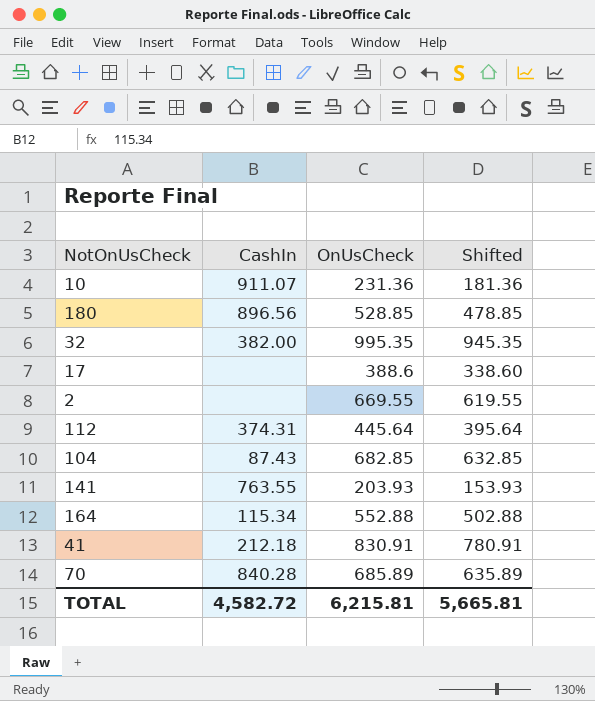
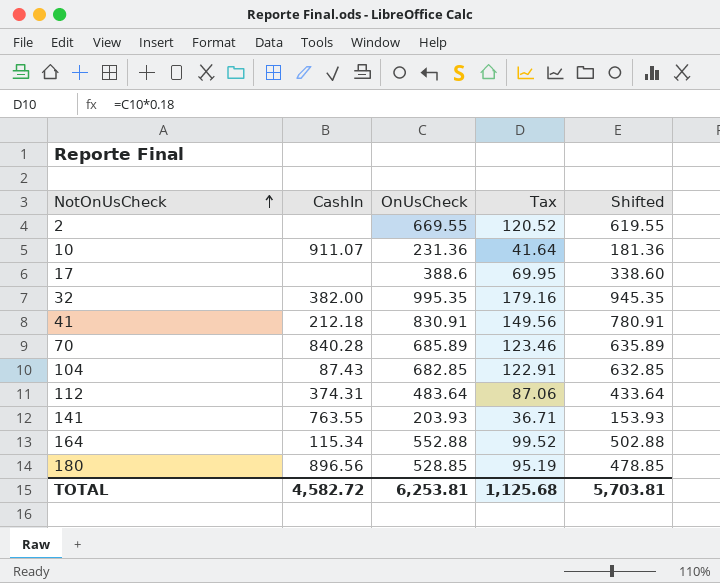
row order: none -> NotOnUsCheck ascending
column Tax | formula: none -> [OnUsCheck] * 0.18
112 | OnUsCheck: 445.64 -> 483.64
112 | Shifted: 395.64 -> 433.64
TOTAL | OnUsCheck: 6,215.81 -> 6,253.81
TOTAL | Shifted: 5,665.81 -> 5,703.81

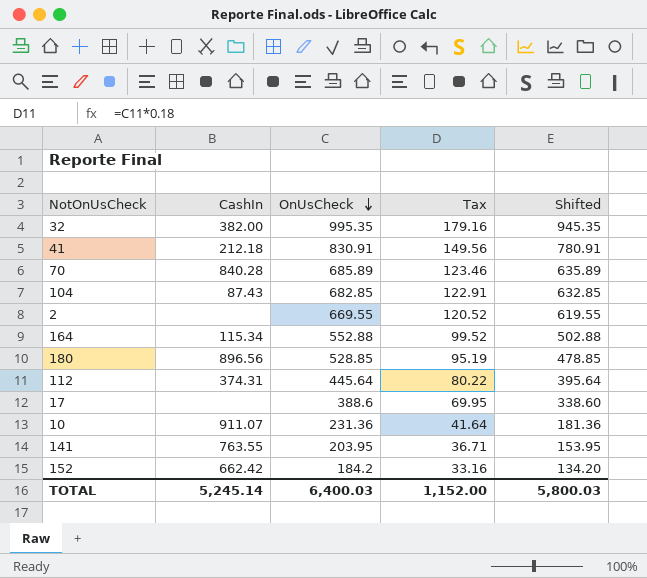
row order: NotOnUsCheck ascending -> OnUsCheck descending
112 | OnUsCheck: 483.64 -> 445.64
112 | Tax: 87.06 -> 80.22
112 | Shifted: 433.64 -> 395.64
141 | OnUsCheck: 203.93 -> 203.95
141 | Shifted: 153.93 -> 153.95
row 152: none -> 662.42 | 184.2 | 33.16 | 134.20
TOTAL | CashIn: 4,582.72 -> 5,245.14
TOTAL | OnUsCheck: 6,253.81 -> 6,400.03
TOTAL | Tax: 1,125.68 -> 1,152.00
TOTAL | Shifted: 5,703.81 -> 5,800.03

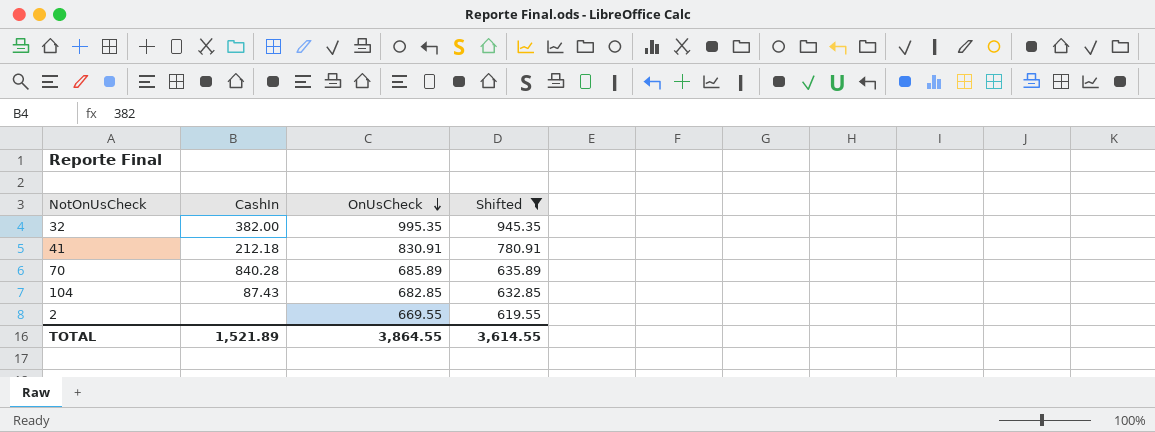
filter: none -> Shifted >= 619.55
column Tax | formula: [OnUsCheck] * 0.18 -> none
TOTAL | CashIn: 5,245.14 -> 1,521.89
TOTAL | OnUsCheck: 6,400.03 -> 3,864.55
TOTAL | Shifted: 5,800.03 -> 3,614.55

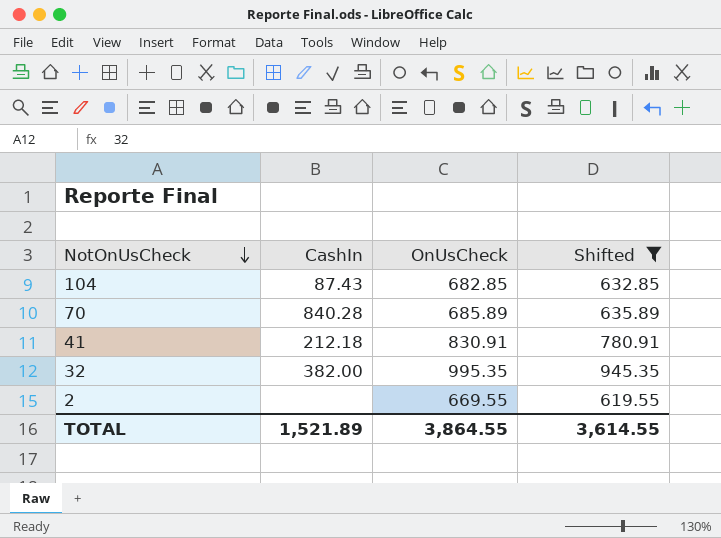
row order: OnUsCheck descending -> NotOnUsCheck descending

